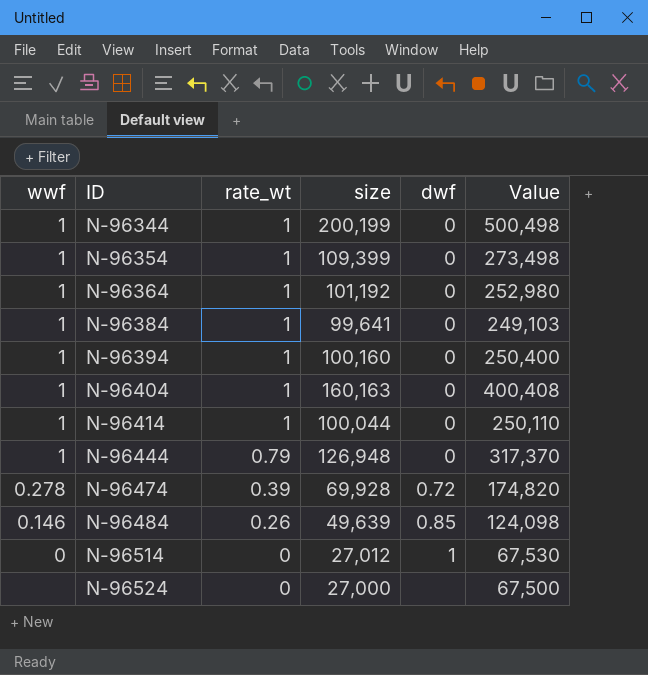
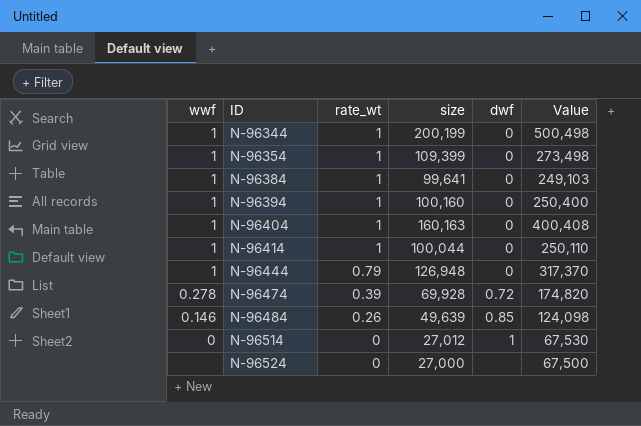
row N-96364: 1 | 1 | 101,192 | 0 | 252,980 -> none

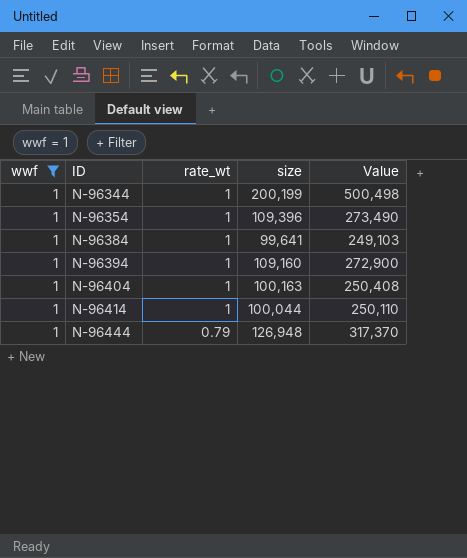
filter: none -> wwf = 1
column dwf | position: 5 -> none
N-96354 | size: 109,399 -> 109,396
N-96354 | Value: 273,498 -> 273,490
N-96394 | size: 100,160 -> 109,160
N-96394 | Value: 250,400 -> 272,900
N-96404 | size: 160,163 -> 100,163
N-96404 | Value: 400,408 -> 250,408

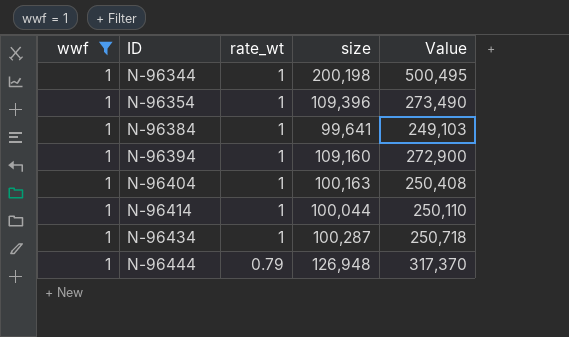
N-96344 | size: 200,199 -> 200,198
N-96344 | Value: 500,498 -> 500,495
row N-96434: none -> 1 | 1 | 100,287 | 250,718

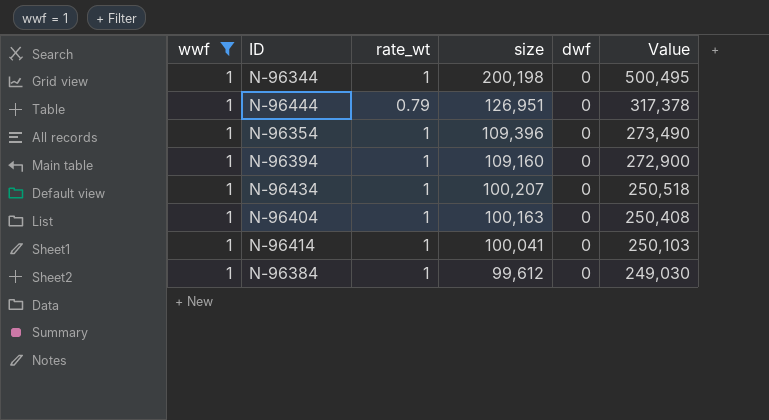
row order: ID ascending -> size descending
column dwf | position: none -> 5
N-96444 | size: 126,948 -> 126,951
N-96444 | Value: 317,370 -> 317,378
N-96434 | size: 100,287 -> 100,207
N-96434 | Value: 250,718 -> 250,518
N-96414 | size: 100,044 -> 100,041
N-96414 | Value: 250,110 -> 250,103
N-96384 | size: 99,641 -> 99,612
N-96384 | Value: 249,103 -> 249,030

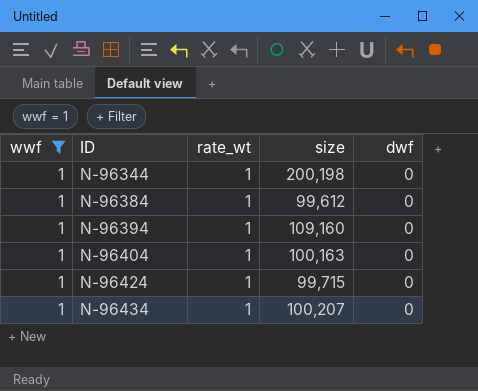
row order: size descending -> ID ascending
column Value | formula: [size] * 2.5 -> none
row N-96444: 1 | 0.79 | 126,951 | 0 | 317,378 -> none
row N-96354: 1 | 1 | 109,396 | 0 | 273,490 -> none
row N-96414: 1 | 1 | 100,041 | 0 | 250,103 -> none
row N-96424: none -> 1 | 1 | 99,715 | 0

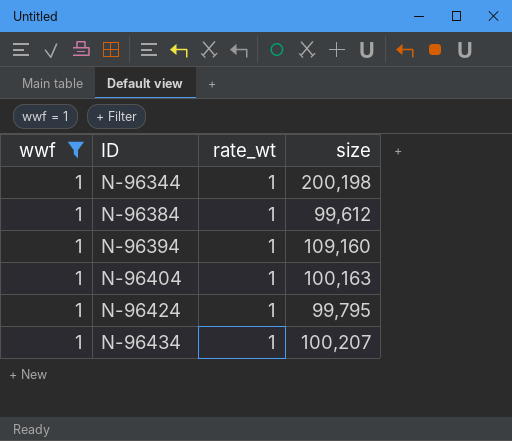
column dwf | position: 5 -> none
N-96424 | size: 99,715 -> 99,795

